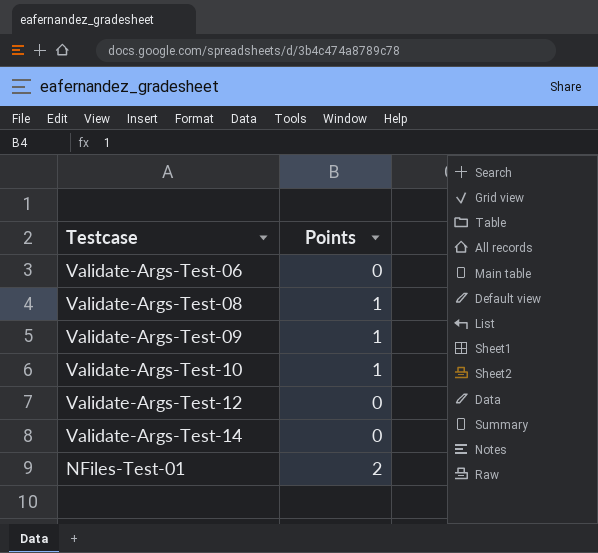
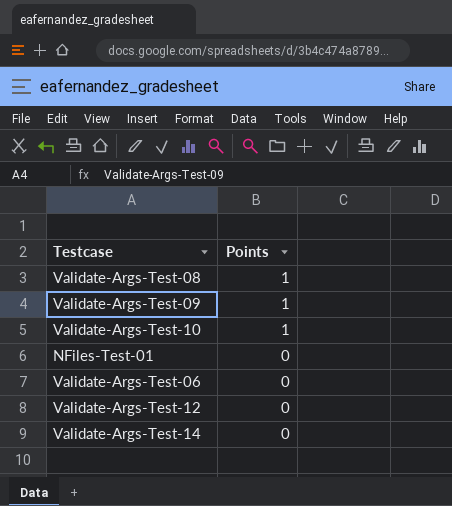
row order: none -> Points descending
NFiles-Test-01 | Points: 2 -> 0

